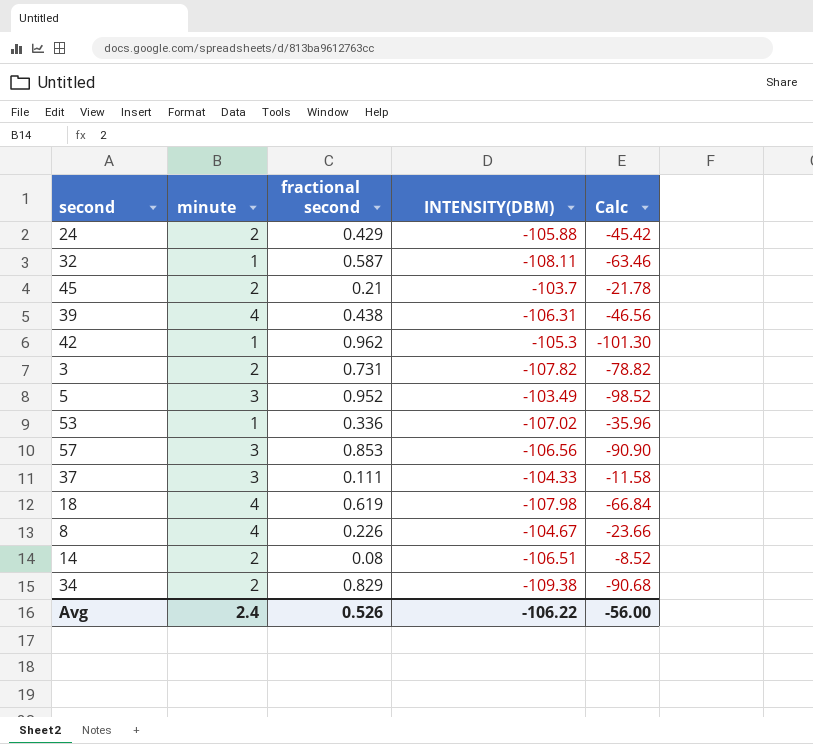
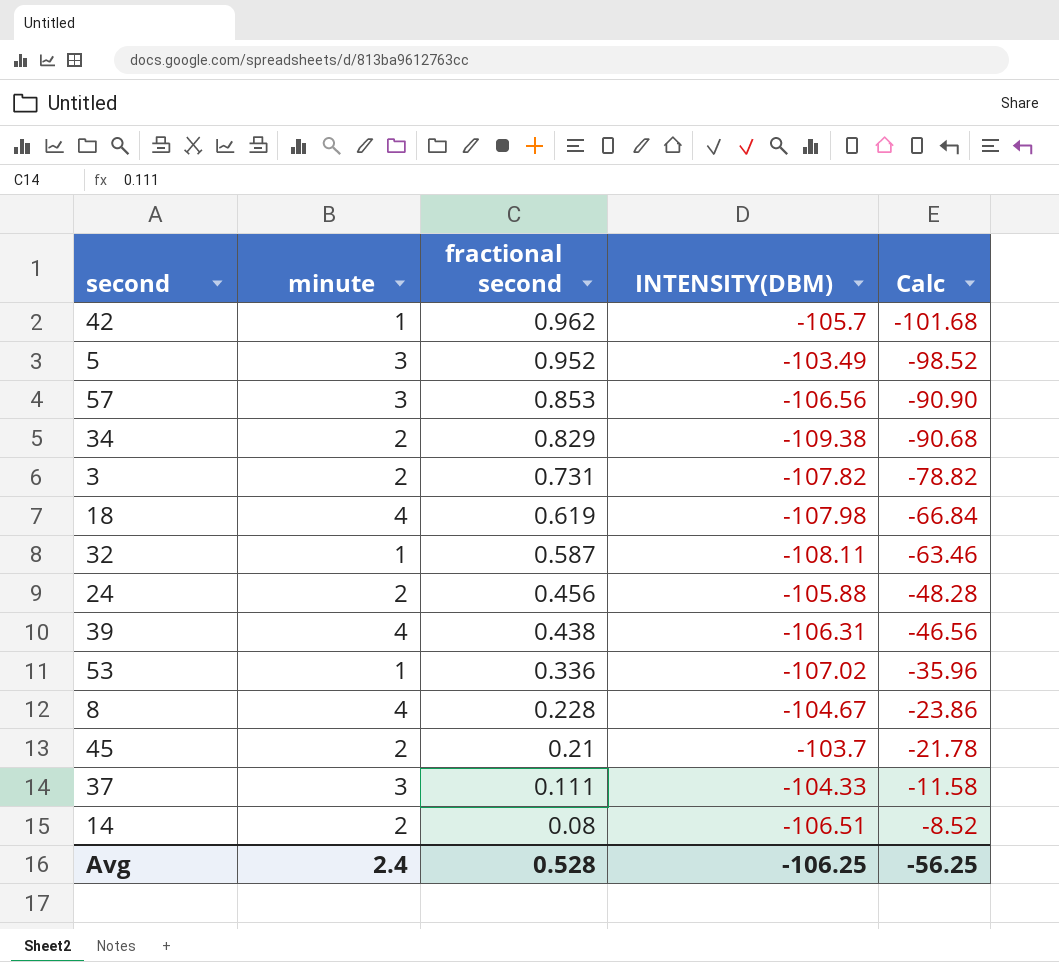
row order: none -> fractional second descending
42 | INTENSITY(DBM): -105.3 -> -105.7
42 | Calc: -101.30 -> -101.68
24 | fractional second: 0.429 -> 0.456
24 | Calc: -45.42 -> -48.28
8 | fractional second: 0.226 -> 0.228
8 | Calc: -23.66 -> -23.86
Avg | fractional second: 0.526 -> 0.528
Avg | INTENSITY(DBM): -106.22 -> -106.25
Avg | Calc: -56.00 -> -56.25

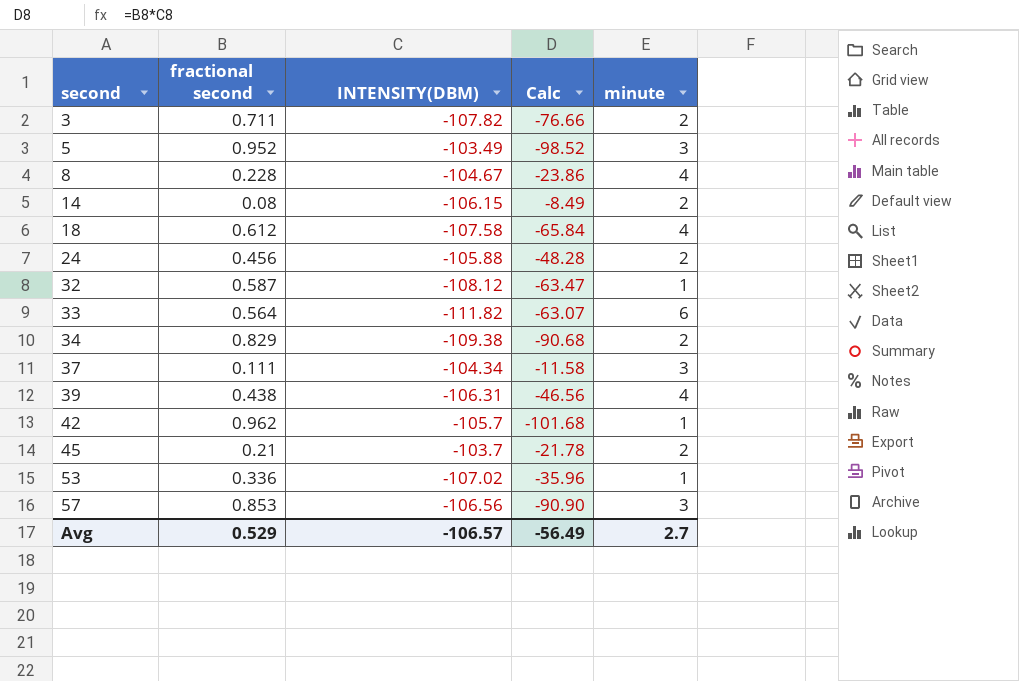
row order: fractional second descending -> second ascending
column minute | position: 2 -> 5
3 | fractional second: 0.731 -> 0.711
3 | Calc: -78.82 -> -76.66
14 | INTENSITY(DBM): -106.51 -> -106.15
14 | Calc: -8.52 -> -8.49
18 | fractional second: 0.619 -> 0.612
18 | INTENSITY(DBM): -107.98 -> -107.58
18 | Calc: -66.84 -> -65.84
32 | INTENSITY(DBM): -108.11 -> -108.12
32 | Calc: -63.46 -> -63.47
row 33: none -> 0.564 | -111.82 | -63.07 | 6
37 | INTENSITY(DBM): -104.33 -> -104.34
Avg | fractional second: 0.528 -> 0.529
Avg | INTENSITY(DBM): -106.25 -> -106.57
Avg | Calc: -56.25 -> -56.49
Avg | minute: 2.4 -> 2.7

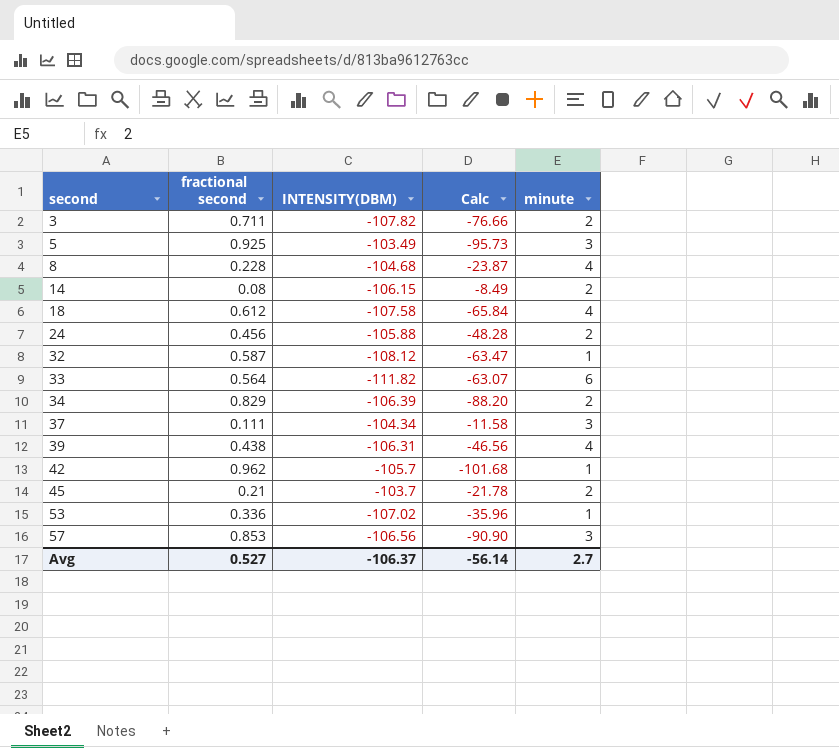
5 | fractional second: 0.952 -> 0.925
5 | Calc: -98.52 -> -95.73
8 | INTENSITY(DBM): -104.67 -> -104.68
8 | Calc: -23.86 -> -23.87
34 | INTENSITY(DBM): -109.38 -> -106.39
34 | Calc: -90.68 -> -88.20
Avg | fractional second: 0.529 -> 0.527
Avg | INTENSITY(DBM): -106.57 -> -106.37
Avg | Calc: -56.49 -> -56.14

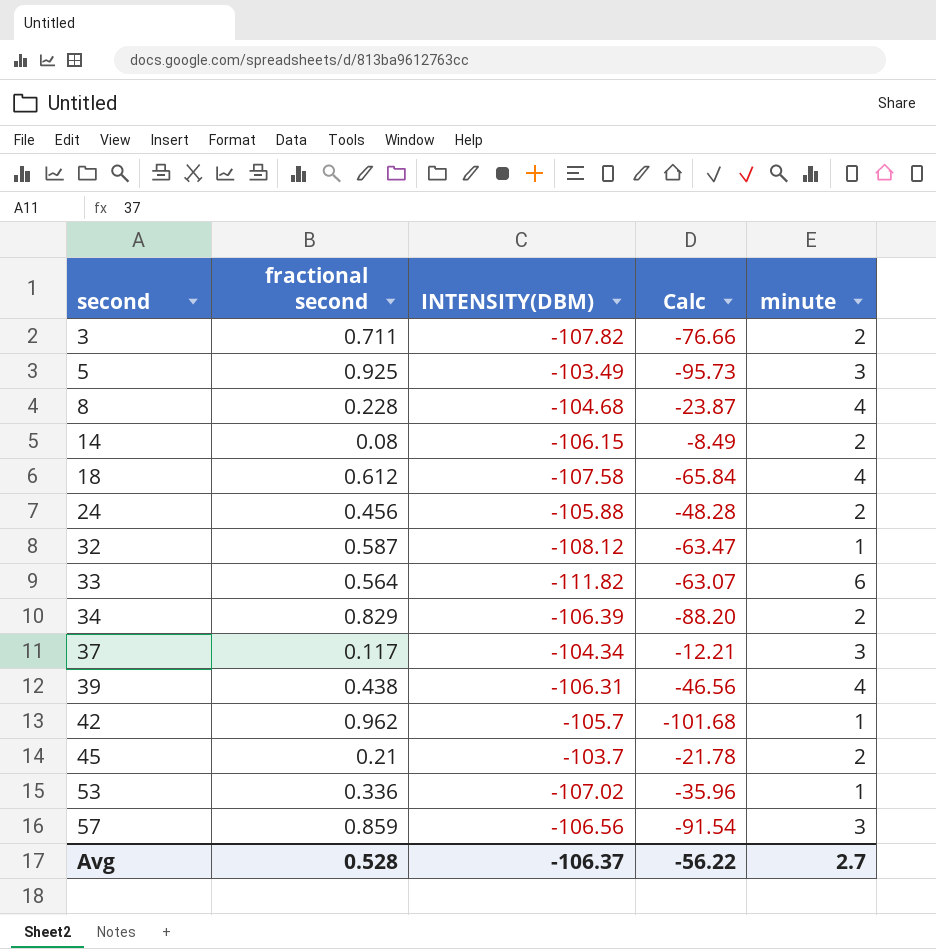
37 | fractional second: 0.111 -> 0.117
37 | Calc: -11.58 -> -12.21
57 | fractional second: 0.853 -> 0.859
57 | Calc: -90.90 -> -91.54
Avg | fractional second: 0.527 -> 0.528
Avg | Calc: -56.14 -> -56.22

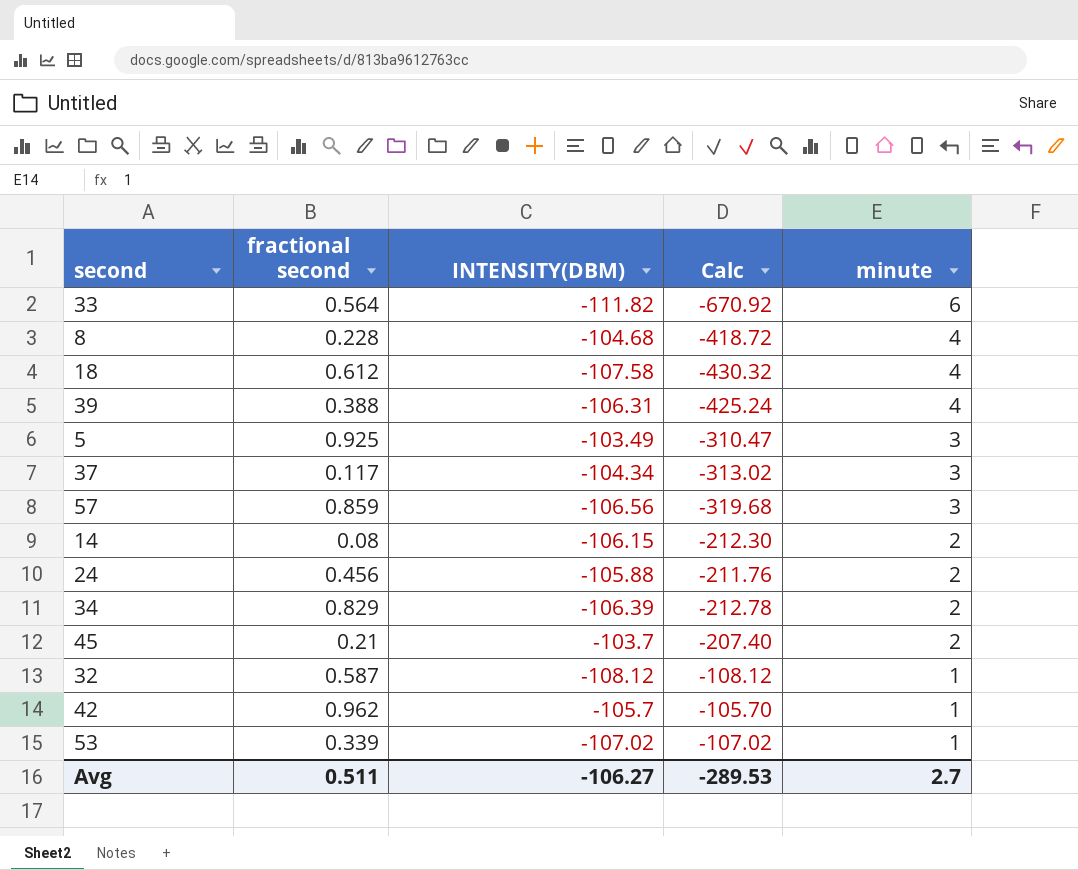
row order: second ascending -> minute descending
column Calc | formula: [fractional second] * [INTENSITY(DBM)] -> [INTENSITY(DBM)] * [minute]
row 3: 0.711 | -107.82 | -76.66 | 2 -> none
39 | fractional second: 0.438 -> 0.388
53 | fractional second: 0.336 -> 0.339
Avg | fractional second: 0.528 -> 0.511
Avg | INTENSITY(DBM): -106.37 -> -106.27
Avg | Calc: -56.22 -> -289.53

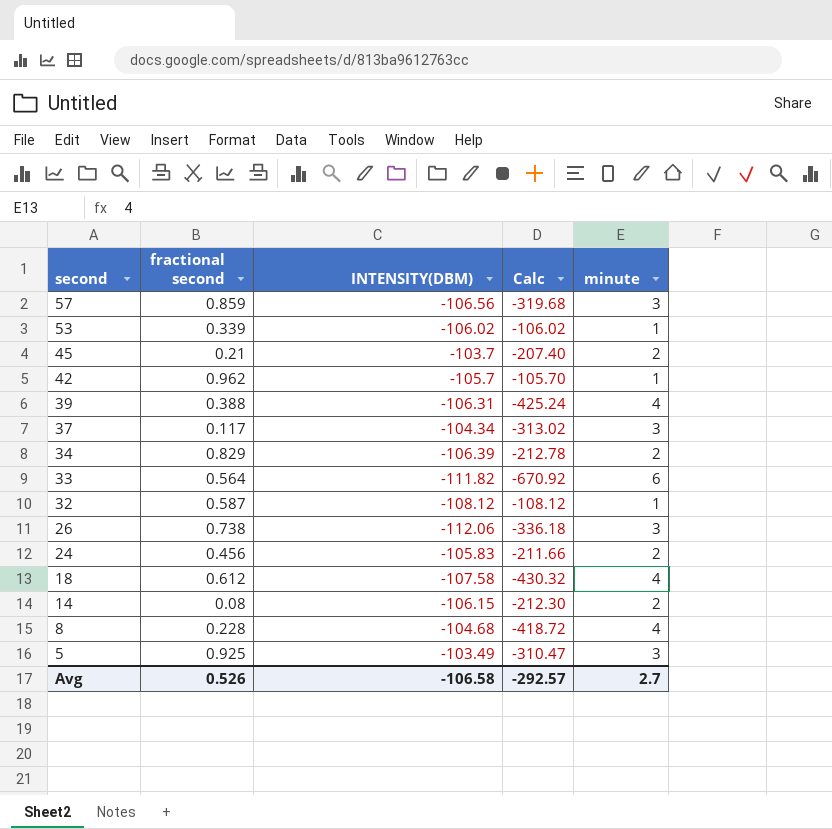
row order: minute descending -> second descending
53 | INTENSITY(DBM): -107.02 -> -106.02
53 | Calc: -107.02 -> -106.02
row 26: none -> 0.738 | -112.06 | -336.18 | 3
24 | INTENSITY(DBM): -105.88 -> -105.83
24 | Calc: -211.76 -> -211.66
Avg | fractional second: 0.511 -> 0.526
Avg | INTENSITY(DBM): -106.27 -> -106.58
Avg | Calc: -289.53 -> -292.57

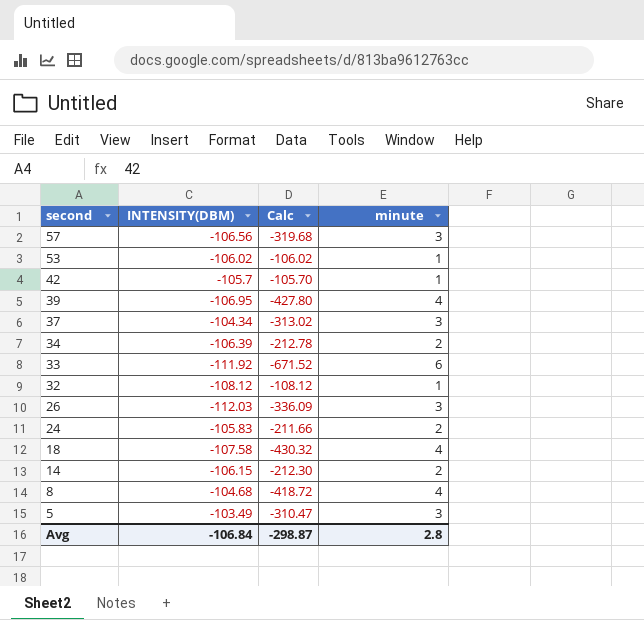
column fractional second | position: 2 -> none
row 45: 0.21 | -103.7 | -207.40 | 2 -> none
39 | INTENSITY(DBM): -106.31 -> -106.95
39 | Calc: -425.24 -> -427.80
33 | INTENSITY(DBM): -111.82 -> -111.92
33 | Calc: -670.92 -> -671.52
26 | INTENSITY(DBM): -112.06 -> -112.03
26 | Calc: -336.18 -> -336.09
Avg | INTENSITY(DBM): -106.58 -> -106.84
Avg | Calc: -292.57 -> -298.87
Avg | minute: 2.7 -> 2.8

